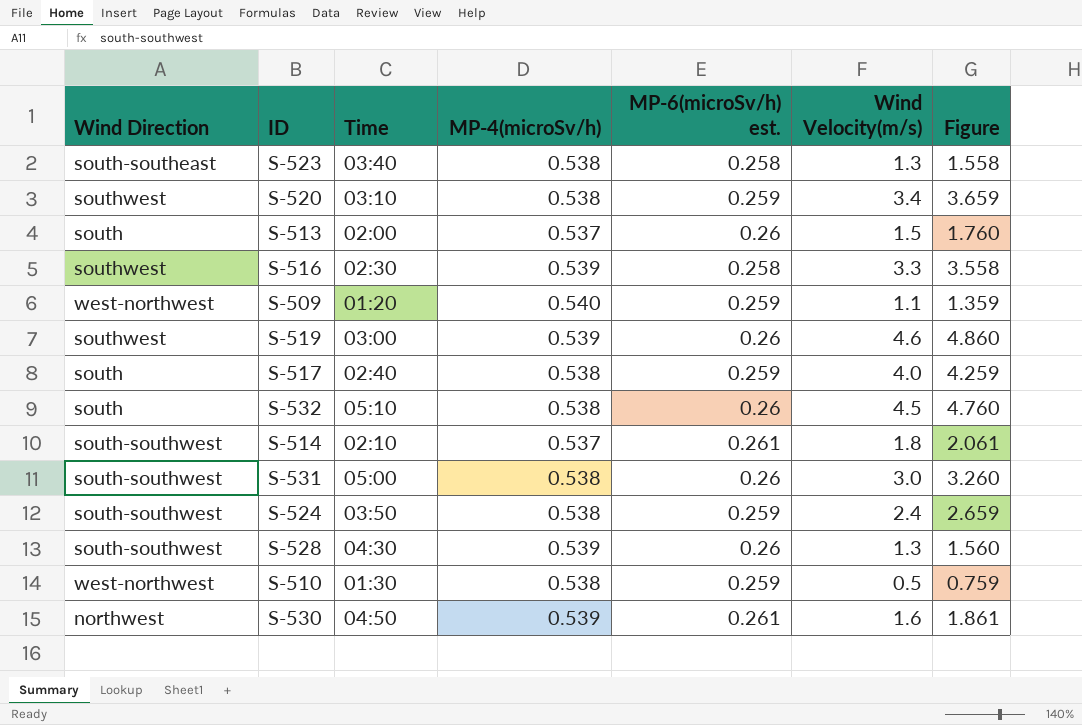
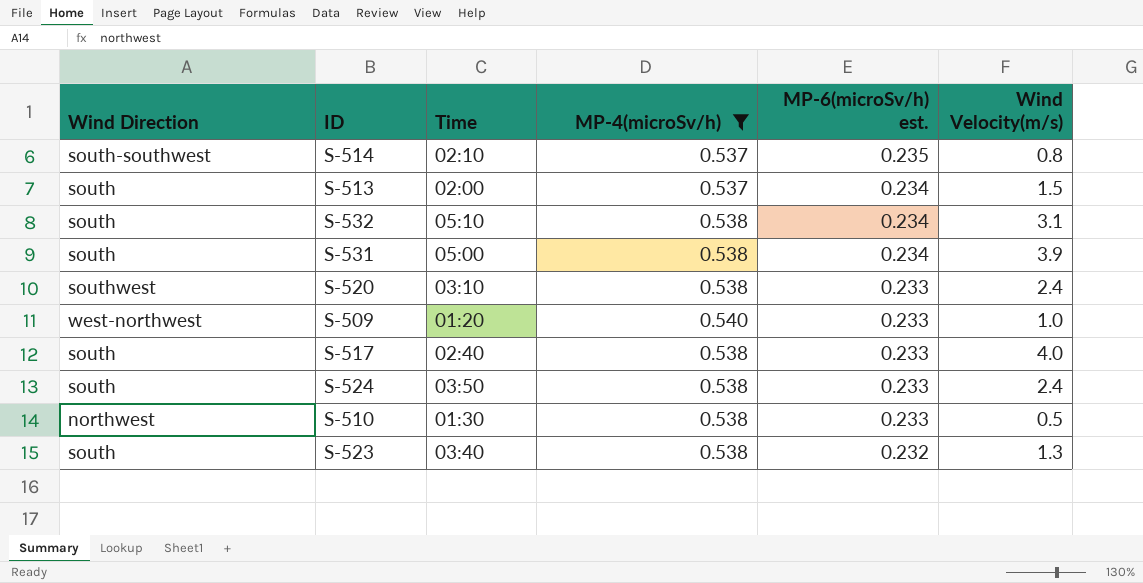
filter: none -> MP-4(microSv/h) != 0.539
row order: none -> MP-6(microSv/h) est. descending
column Figure | formula: [MP-6(microSv/h) est.] + [Wind Velocity(m/s)] -> none
S-514 | MP-6(microSv/h) est.: 0.261 -> 0.235
S-514 | Wind Velocity(m/s): 1.8 -> 0.8
S-513 | MP-6(microSv/h) est.: 0.26 -> 0.234
S-532 | MP-6(microSv/h) est.: 0.26 -> 0.234
S-532 | Wind Velocity(m/s): 4.5 -> 3.1
S-531 | Wind Direction: south-southwest -> south
S-531 | MP-6(microSv/h) est.: 0.26 -> 0.234
S-531 | Wind Velocity(m/s): 3.0 -> 3.9
S-520 | MP-6(microSv/h) est.: 0.259 -> 0.233
S-520 | Wind Velocity(m/s): 3.4 -> 2.4
S-509 | MP-6(microSv/h) est.: 0.259 -> 0.233
S-509 | Wind Velocity(m/s): 1.1 -> 1.0
S-517 | MP-6(microSv/h) est.: 0.259 -> 0.233
S-524 | Wind Direction: south-southwest -> south
S-524 | MP-6(microSv/h) est.: 0.259 -> 0.233
S-510 | Wind Direction: west-northwest -> northwest
S-510 | MP-6(microSv/h) est.: 0.259 -> 0.233
S-523 | Wind Direction: south-southeast -> south
S-523 | MP-6(microSv/h) est.: 0.258 -> 0.232

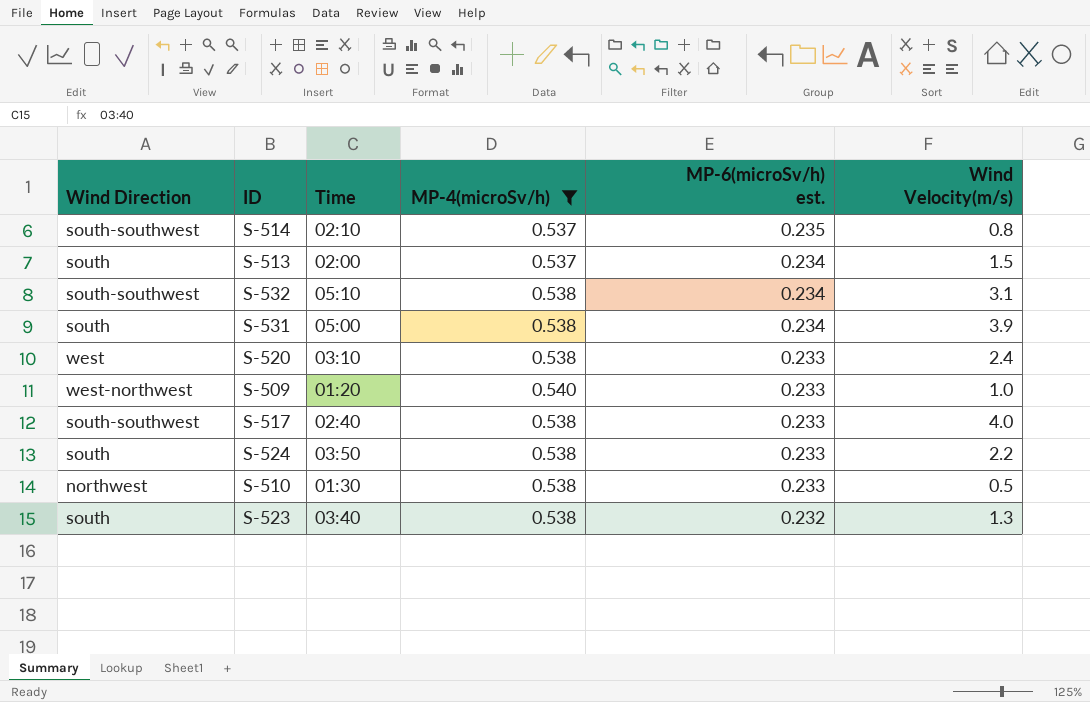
S-532 | Wind Direction: south -> south-southwest
S-520 | Wind Direction: southwest -> west
S-517 | Wind Direction: south -> south-southwest
S-524 | Wind Velocity(m/s): 2.4 -> 2.2

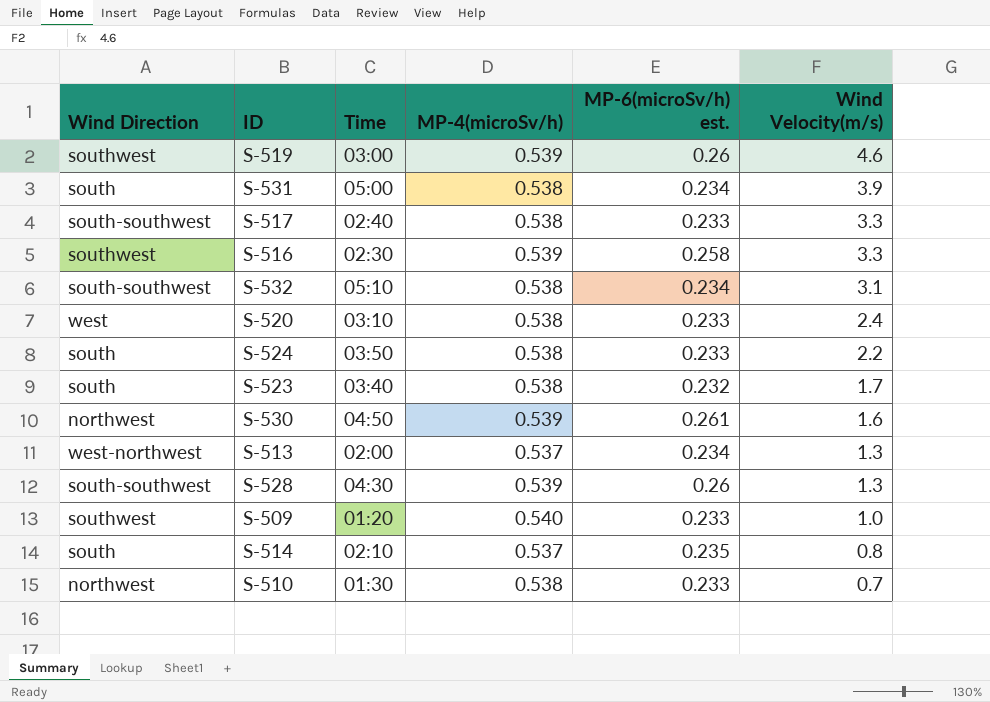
filter: MP-4(microSv/h) != 0.539 -> none
row order: MP-6(microSv/h) est. descending -> Wind Velocity(m/s) descending
S-517 | Wind Velocity(m/s): 4.0 -> 3.3
S-523 | Wind Velocity(m/s): 1.3 -> 1.7
S-513 | Wind Direction: south -> west-northwest
S-513 | Wind Velocity(m/s): 1.5 -> 1.3
S-509 | Wind Direction: west-northwest -> southwest
S-514 | Wind Direction: south-southwest -> south
S-510 | Wind Velocity(m/s): 0.5 -> 0.7

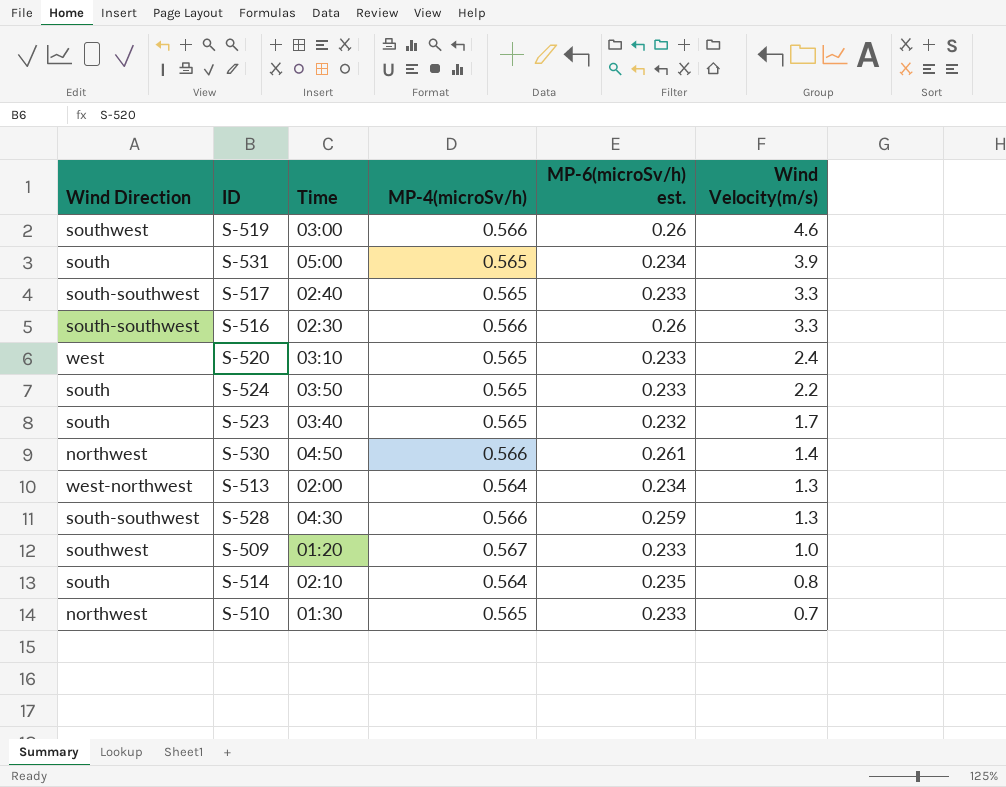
row S-532: south-southwest | 05:10 | 0.538 | 0.234 | 3.1 -> none
S-519 | MP-4(microSv/h): 0.539 -> 0.566
S-531 | MP-4(microSv/h): 0.538 -> 0.565
S-517 | MP-4(microSv/h): 0.538 -> 0.565
S-516 | Wind Direction: southwest -> south-southwest
S-516 | MP-4(microSv/h): 0.539 -> 0.566
S-516 | MP-6(microSv/h) est.: 0.258 -> 0.26
S-520 | MP-4(microSv/h): 0.538 -> 0.565
S-524 | MP-4(microSv/h): 0.538 -> 0.565
S-523 | MP-4(microSv/h): 0.538 -> 0.565
S-530 | MP-4(microSv/h): 0.539 -> 0.566
S-530 | Wind Velocity(m/s): 1.6 -> 1.4
S-513 | MP-4(microSv/h): 0.537 -> 0.564
S-528 | MP-4(microSv/h): 0.539 -> 0.566
S-528 | MP-6(microSv/h) est.: 0.26 -> 0.259
S-509 | MP-4(microSv/h): 0.540 -> 0.567
S-514 | MP-4(microSv/h): 0.537 -> 0.564
S-510 | MP-4(microSv/h): 0.538 -> 0.565

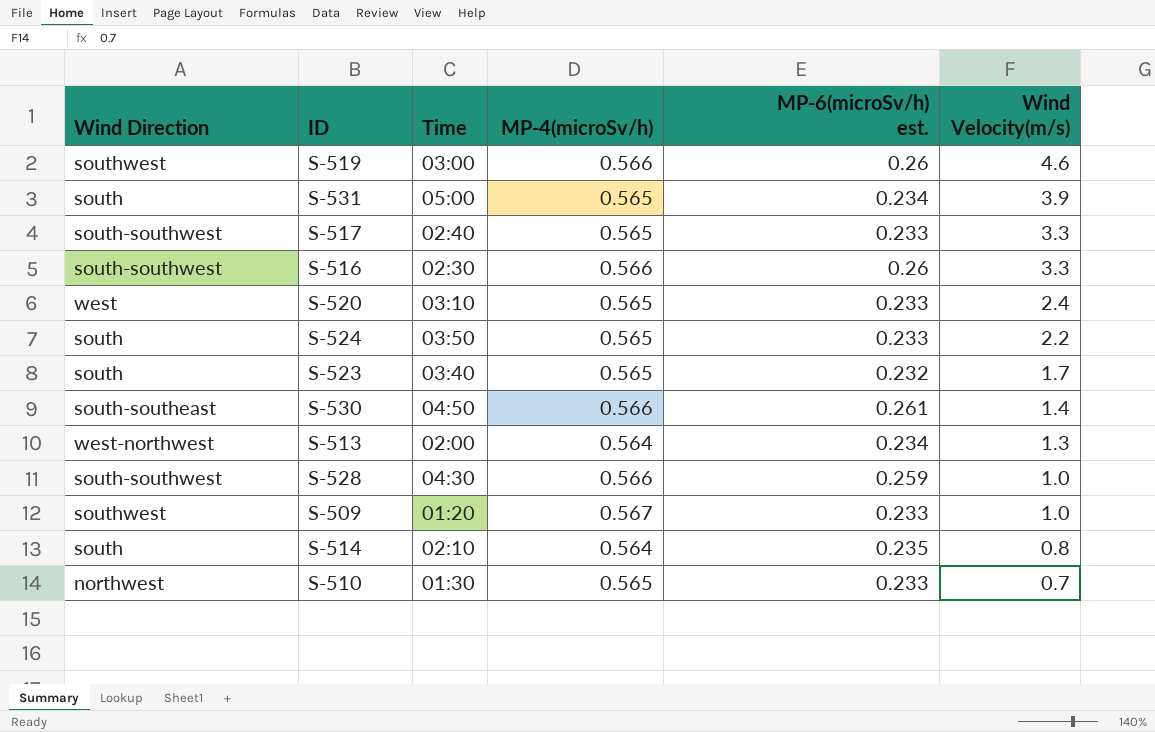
S-530 | Wind Direction: northwest -> south-southeast
S-528 | Wind Velocity(m/s): 1.3 -> 1.0

